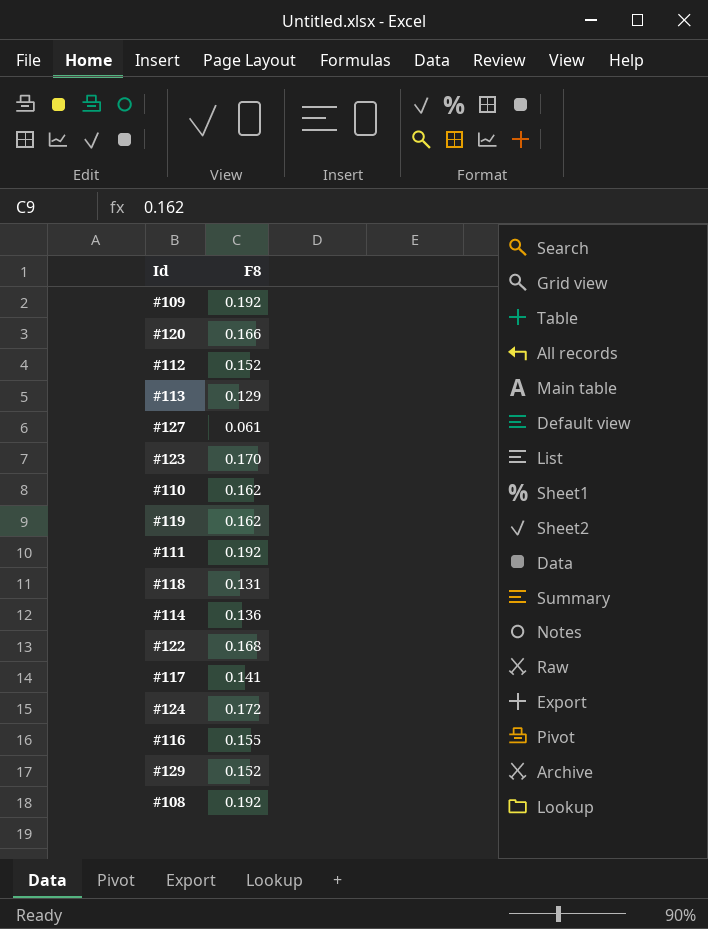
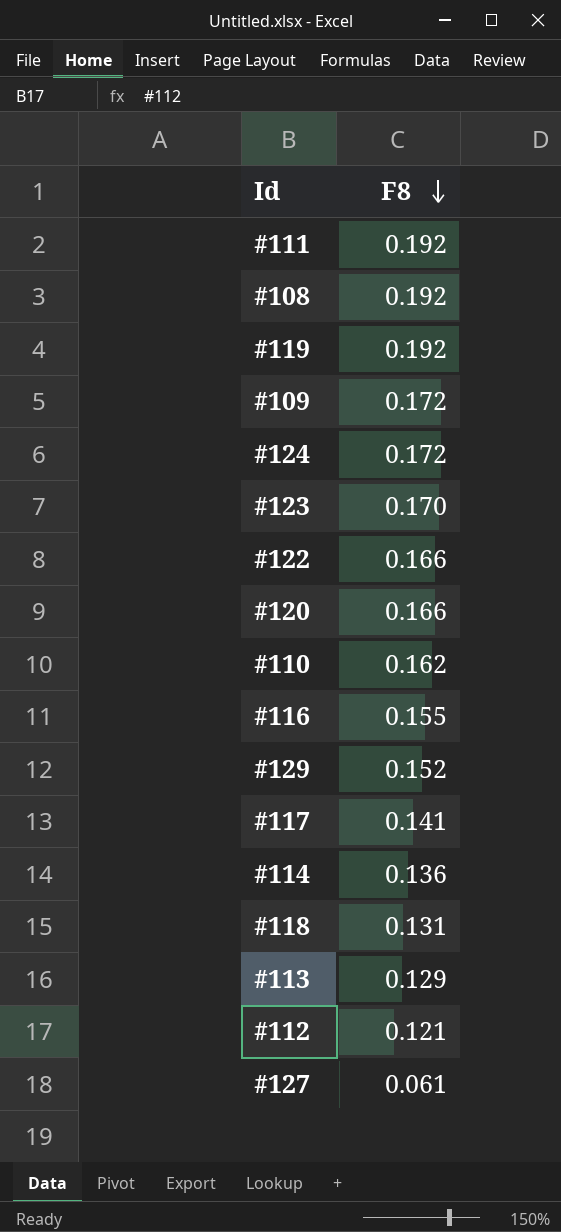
row order: none -> F8 descending
#119 | F8: 0.162 -> 0.192
#109 | F8: 0.192 -> 0.172
#122 | F8: 0.168 -> 0.166
#112 | F8: 0.152 -> 0.121

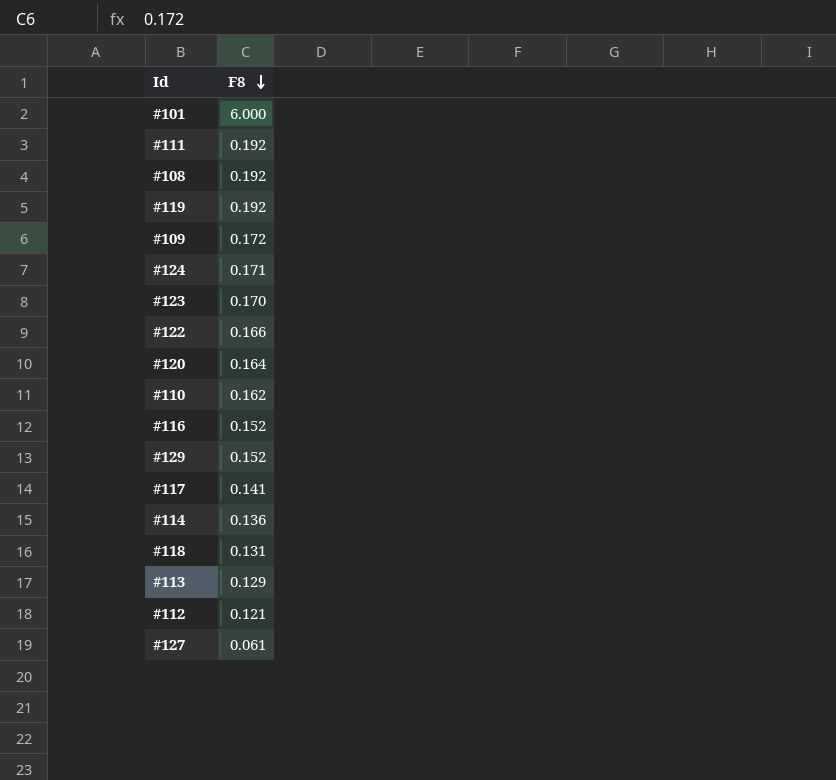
row #101: none -> 6.000
#124 | F8: 0.172 -> 0.171
#120 | F8: 0.166 -> 0.164
#116 | F8: 0.155 -> 0.152

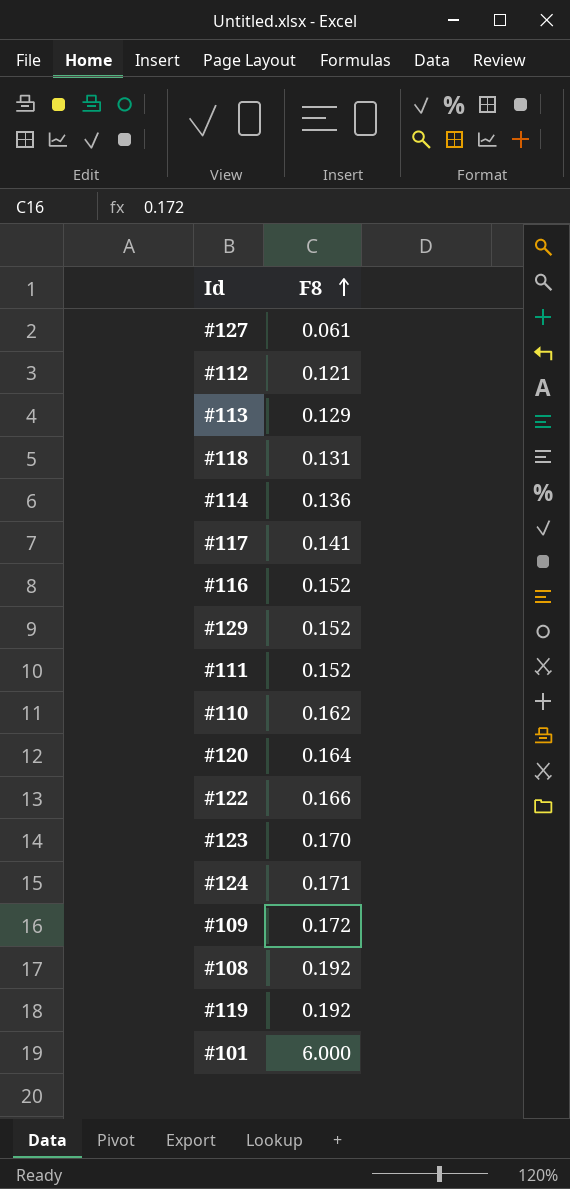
row order: F8 descending -> F8 ascending
#111 | F8: 0.192 -> 0.152

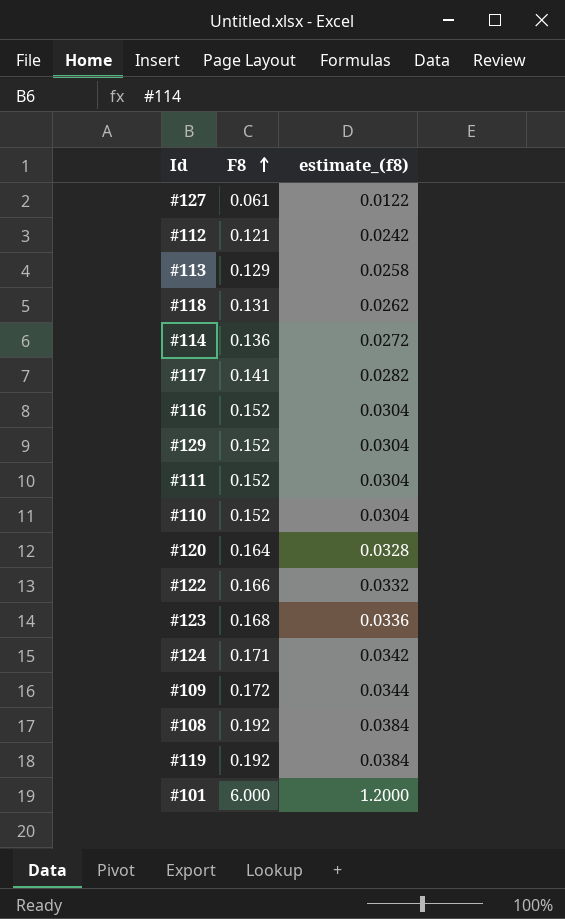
column estimate_(f8) | formula: none -> [F8] * 0.2
#110 | F8: 0.162 -> 0.152
#123 | F8: 0.170 -> 0.168

